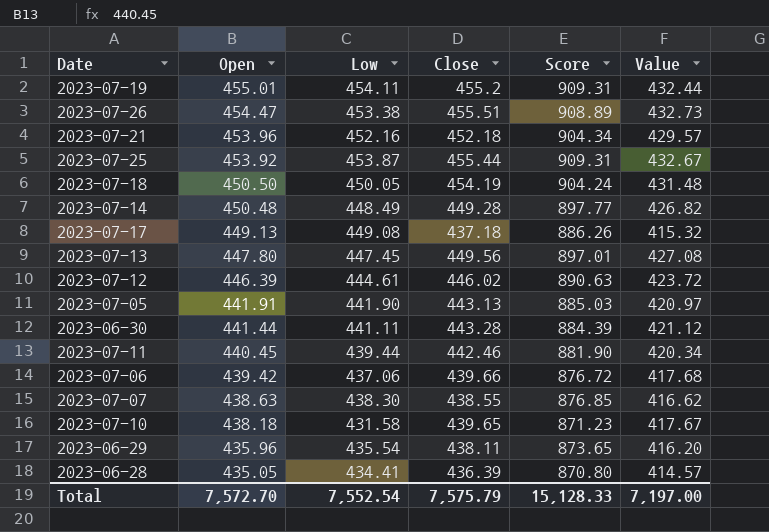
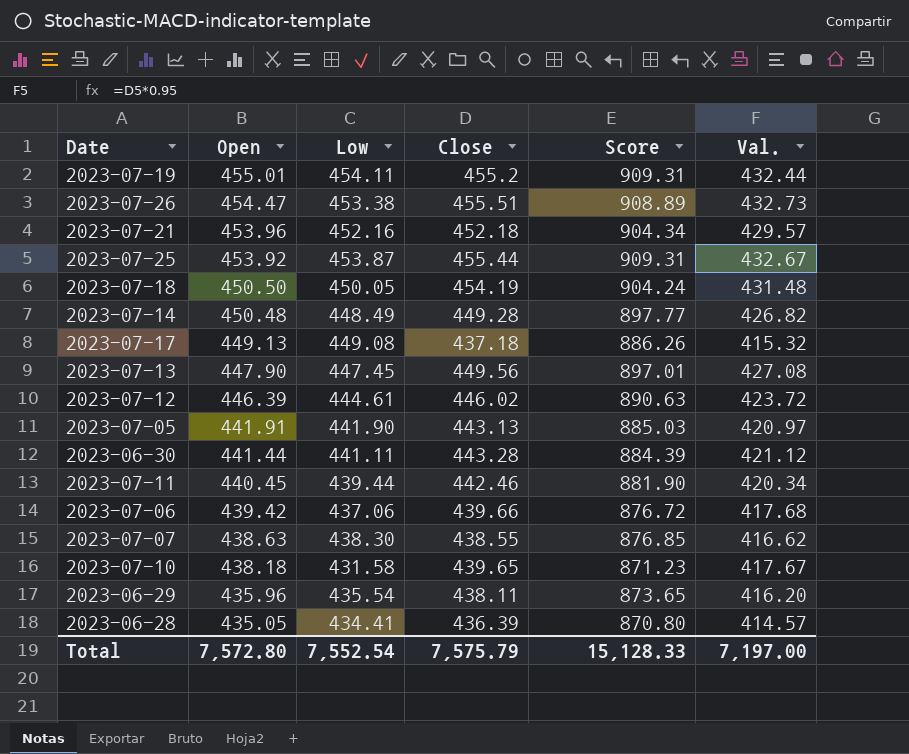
column name: Value -> Val.
2023-07-13 | Open: 447.80 -> 447.90
Total | Open: 7,572.70 -> 7,572.80

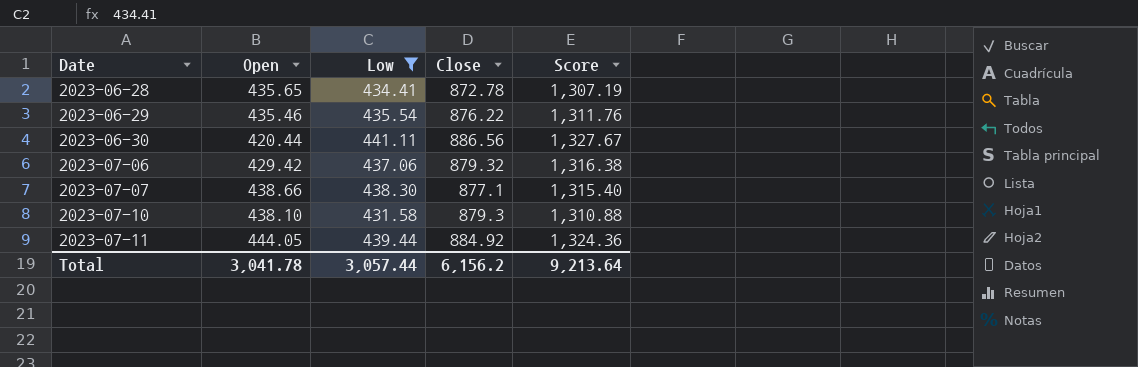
filter: none -> Low <= 441.11
row order: Open descending -> Date ascending
column Val. | formula: [Close] * 0.95 -> none
2023-06-28 | Open: 435.05 -> 435.65
2023-06-28 | Close: 436.39 -> 872.78
2023-06-28 | Score: 870.80 -> 1,307.19
2023-06-29 | Open: 435.96 -> 435.46
2023-06-29 | Close: 438.11 -> 876.22
2023-06-29 | Score: 873.65 -> 1,311.76
2023-06-30 | Open: 441.44 -> 420.44
2023-06-30 | Close: 443.28 -> 886.56
2023-06-30 | Score: 884.39 -> 1,327.67
2023-07-06 | Open: 439.42 -> 429.42
2023-07-06 | Close: 439.66 -> 879.32
2023-07-06 | Score: 876.72 -> 1,316.38
2023-07-07 | Open: 438.63 -> 438.66
2023-07-07 | Close: 438.55 -> 877.1
2023-07-07 | Score: 876.85 -> 1,315.40
2023-07-10 | Open: 438.18 -> 438.10
2023-07-10 | Close: 439.65 -> 879.3
2023-07-10 | Score: 871.23 -> 1,310.88
2023-07-11 | Open: 440.45 -> 444.05
2023-07-11 | Close: 442.46 -> 884.92
2023-07-11 | Score: 881.90 -> 1,324.36
Total | Open: 7,572.80 -> 3,041.78
Total | Low: 7,552.54 -> 3,057.44
Total | Close: 7,575.79 -> 6,156.2
Total | Score: 15,128.33 -> 9,213.64

